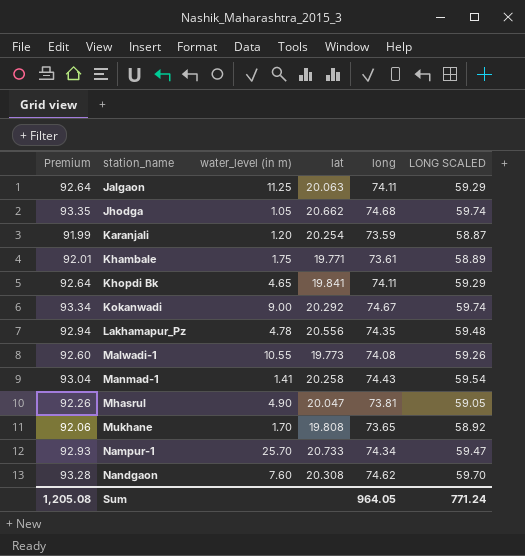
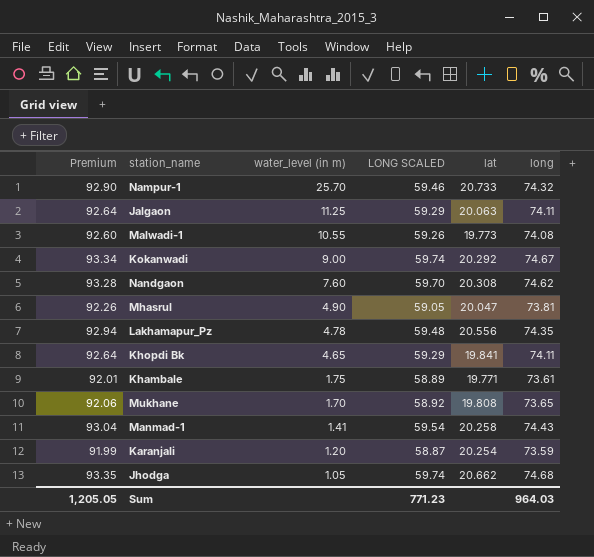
row order: station_name ascending -> water_level (in m) descending
column LONG SCALED | position: 6 -> 4
Nampur-1 | Premium: 92.93 -> 92.90
Nampur-1 | LONG SCALED: 59.47 -> 59.46
Nampur-1 | long: 74.34 -> 74.32
Sum | Premium: 1,205.08 -> 1,205.05
Sum | LONG SCALED: 771.24 -> 771.23
Sum | long: 964.05 -> 964.03

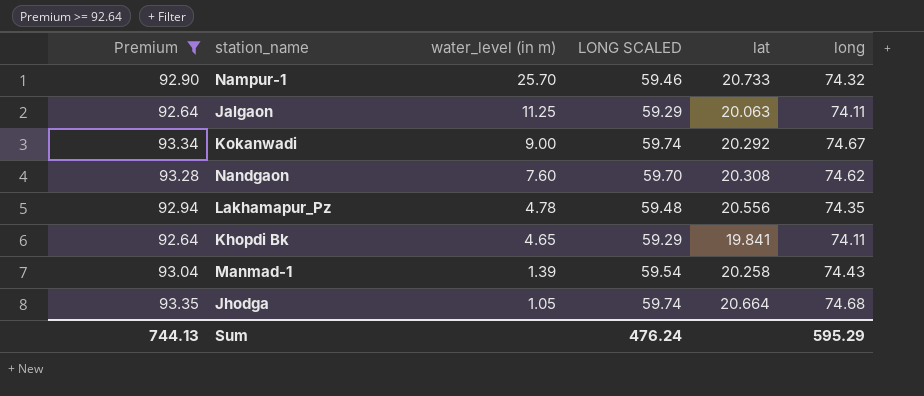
filter: none -> Premium >= 92.64
Manmad-1 | water_level (in m): 1.41 -> 1.39
Jhodga | lat: 20.662 -> 20.664
Sum | Premium: 1,205.05 -> 744.13
Sum | LONG SCALED: 771.23 -> 476.24
Sum | long: 964.03 -> 595.29

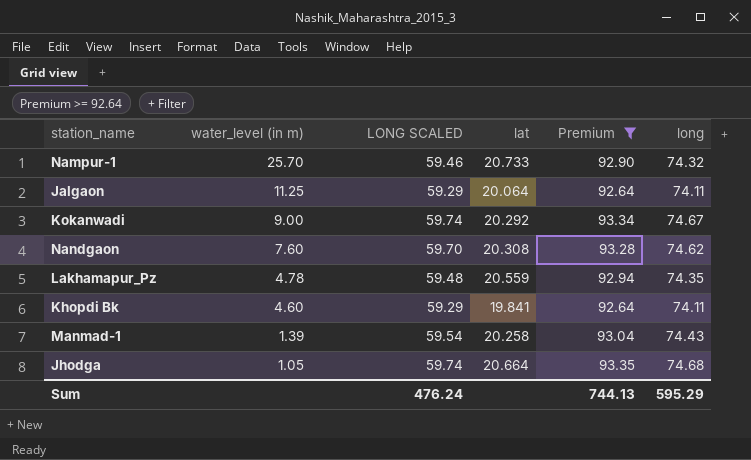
column Premium | position: 1 -> 5
Jalgaon | lat: 20.063 -> 20.064
Lakhamapur_Pz | lat: 20.556 -> 20.559
Khopdi Bk | water_level (in m): 4.65 -> 4.60

